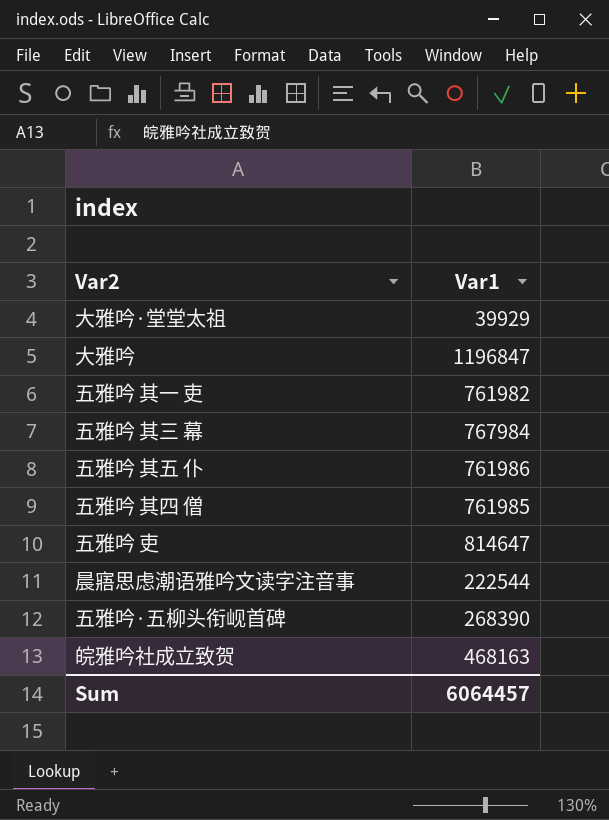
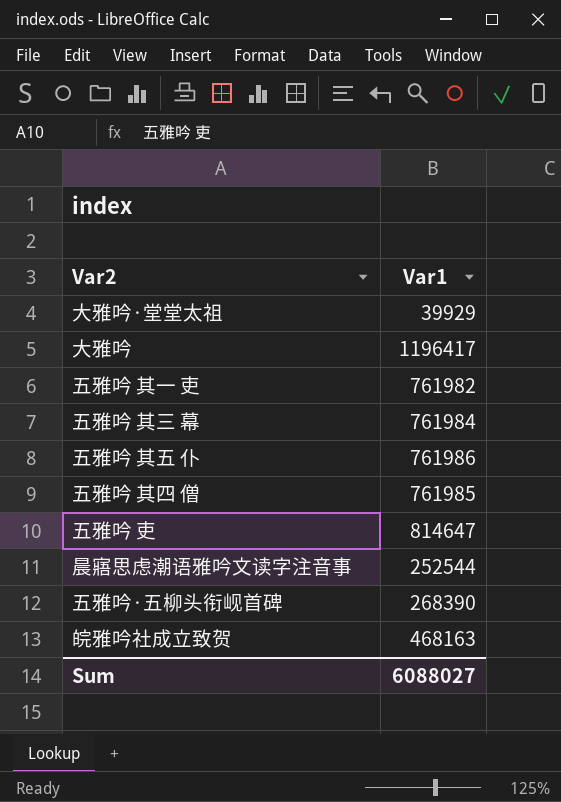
大雅吟 | Var1: 1196847 -> 1196417
五雅吟 其三 幕 | Var1: 767984 -> 761984
晨寤思虑潮语雅吟文读字注音事 | Var1: 222544 -> 252544
Sum | Var1: 6064457 -> 6088027

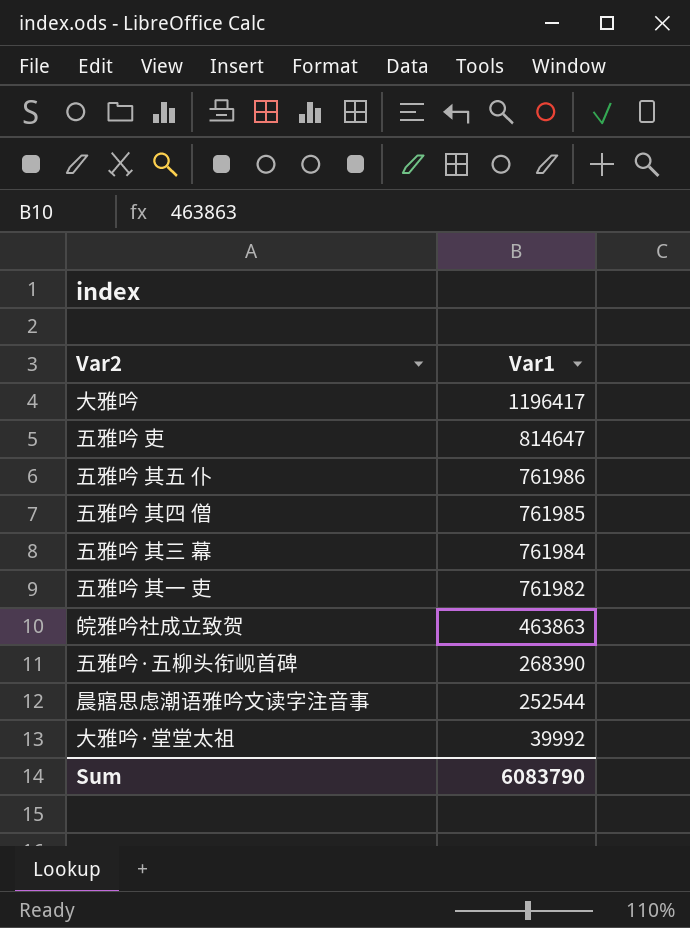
row order: none -> Var1 descending
皖雅吟社成立致贺 | Var1: 468163 -> 463863
大雅吟·堂堂太祖 | Var1: 39929 -> 39992
Sum | Var1: 6088027 -> 6083790

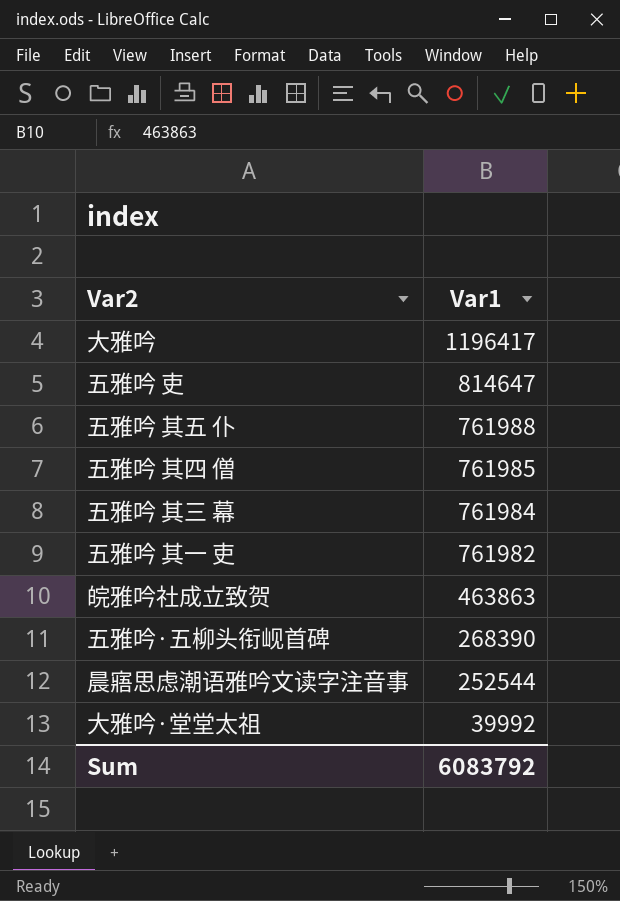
五雅吟 其五 仆 | Var1: 761986 -> 761988
Sum | Var1: 6083790 -> 6083792

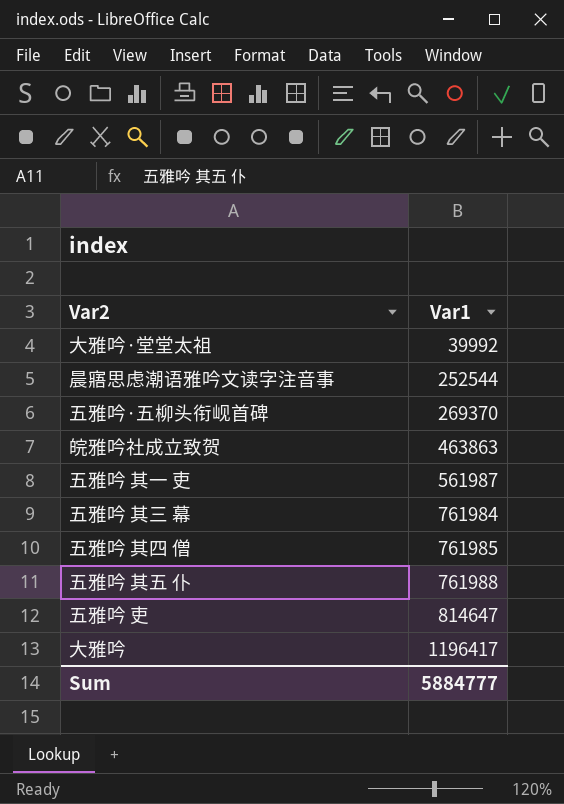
row order: Var1 descending -> Var1 ascending
五雅吟·五柳头衔岘首碑 | Var1: 268390 -> 269370
五雅吟 其一 吏 | Var1: 761982 -> 561987
Sum | Var1: 6083792 -> 5884777

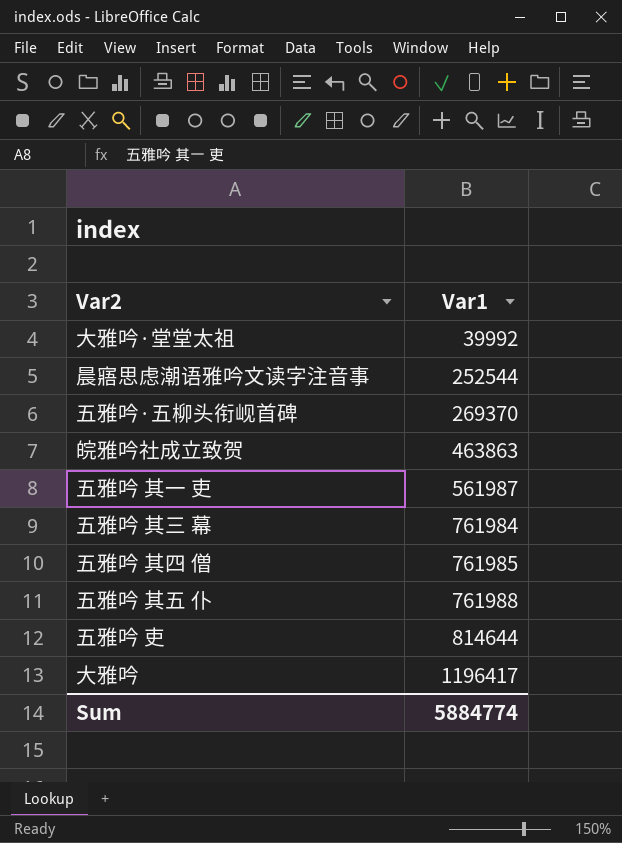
五雅吟 吏 | Var1: 814647 -> 814644
Sum | Var1: 5884777 -> 5884774

